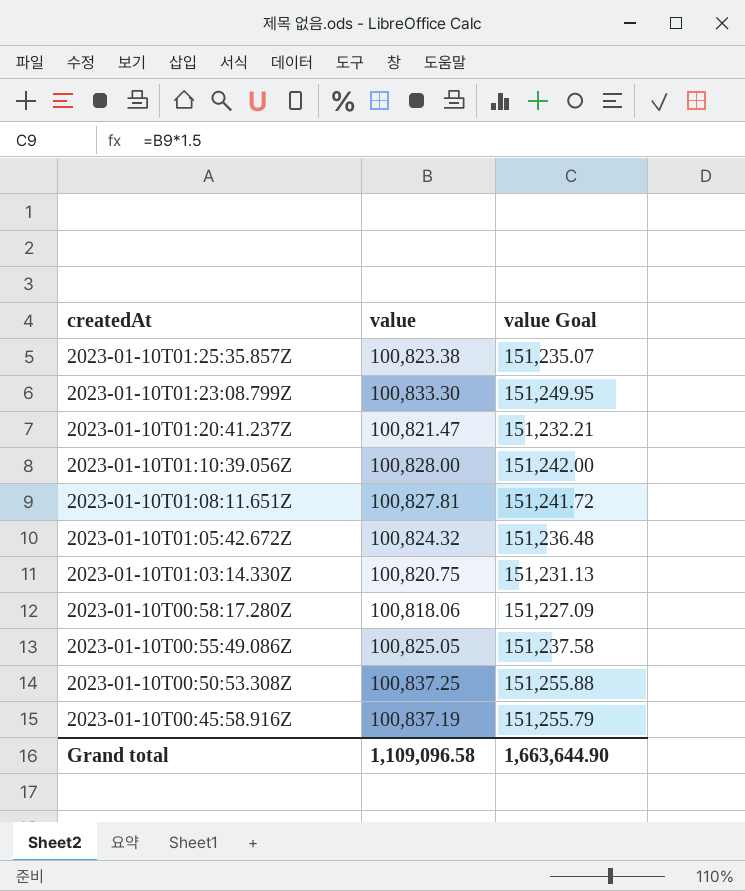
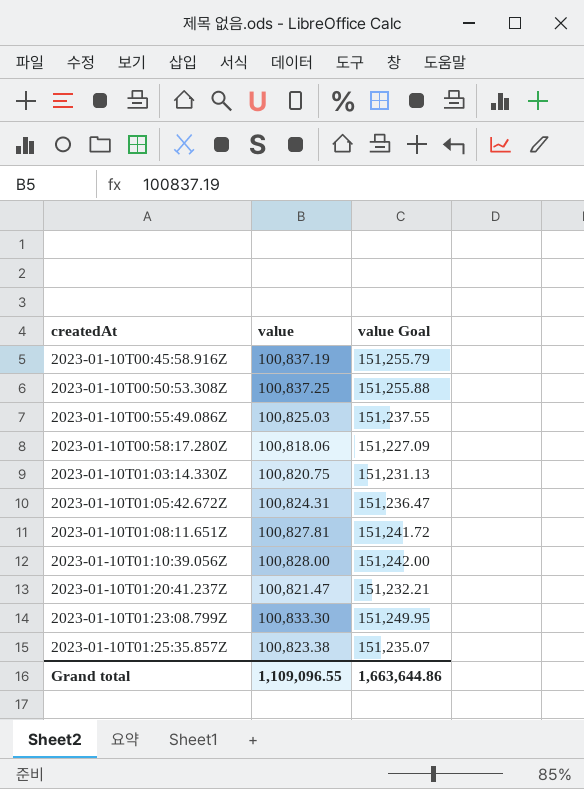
row order: createdAt descending -> createdAt ascending
2023-01-10T00:55:49.086Z | value: 100,825.05 -> 100,825.03
2023-01-10T00:55:49.086Z | value Goal: 151,237.58 -> 151,237.55
2023-01-10T01:05:42.672Z | value: 100,824.32 -> 100,824.31
2023-01-10T01:05:42.672Z | value Goal: 151,236.48 -> 151,236.47
Grand total | value: 1,109,096.58 -> 1,109,096.55
Grand total | value Goal: 1,663,644.90 -> 1,663,644.86

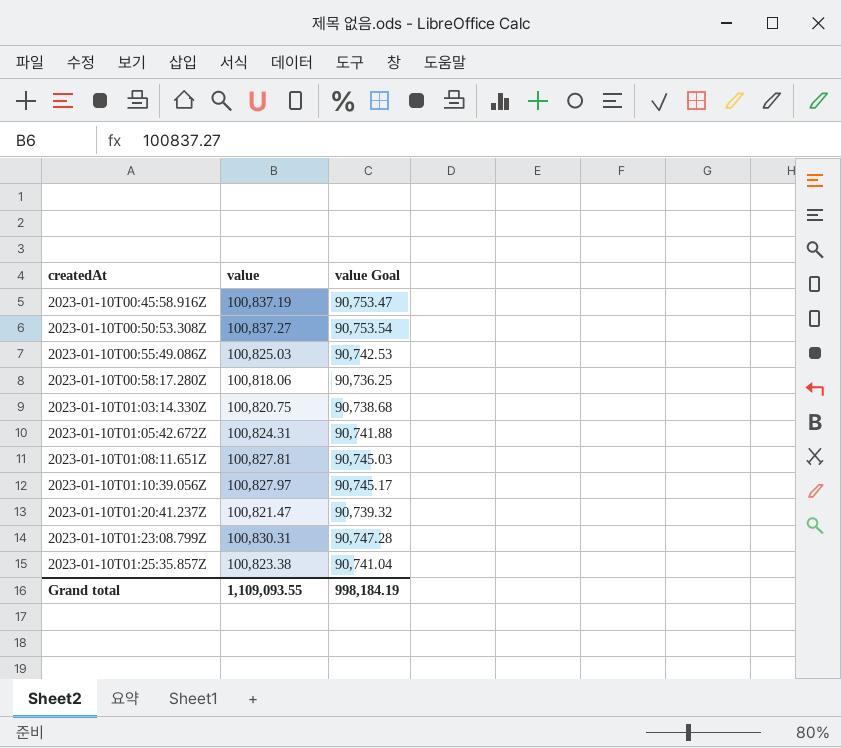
column value Goal | formula: [value] * 1.5 -> [value] * 0.9
2023-01-10T00:50:53.308Z | value: 100,837.25 -> 100,837.27
2023-01-10T01:10:39.056Z | value: 100,828.00 -> 100,827.97
2023-01-10T01:23:08.799Z | value: 100,833.30 -> 100,830.31
Grand total | value: 1,109,096.55 -> 1,109,093.55
Grand total | value Goal: 1,663,644.86 -> 998,184.19

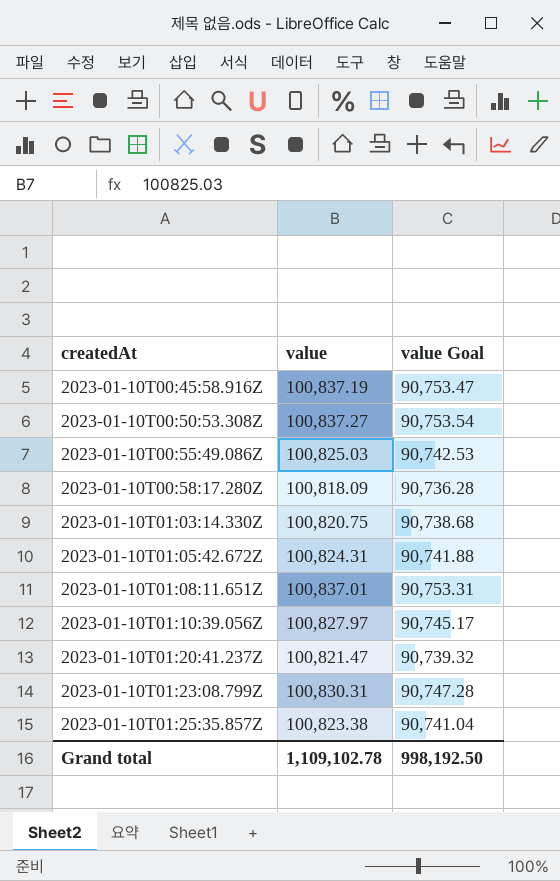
2023-01-10T00:58:17.280Z | value: 100,818.06 -> 100,818.09
2023-01-10T00:58:17.280Z | value Goal: 90,736.25 -> 90,736.28
2023-01-10T01:08:11.651Z | value: 100,827.81 -> 100,837.01
2023-01-10T01:08:11.651Z | value Goal: 90,745.03 -> 90,753.31
Grand total | value: 1,109,093.55 -> 1,109,102.78
Grand total | value Goal: 998,184.19 -> 998,192.50

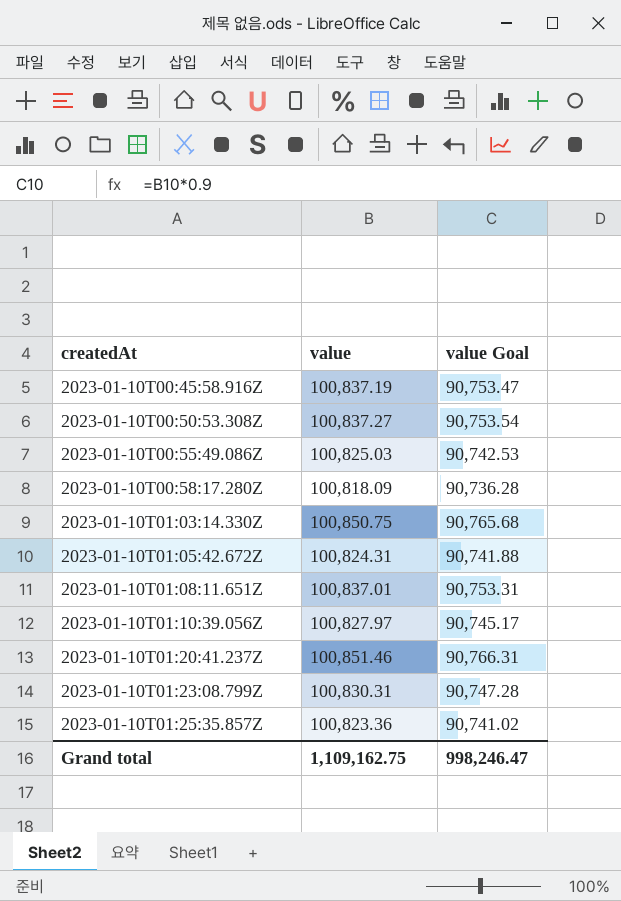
2023-01-10T01:03:14.330Z | value: 100,820.75 -> 100,850.75
2023-01-10T01:03:14.330Z | value Goal: 90,738.68 -> 90,765.68
2023-01-10T01:20:41.237Z | value: 100,821.47 -> 100,851.46
2023-01-10T01:20:41.237Z | value Goal: 90,739.32 -> 90,766.31
2023-01-10T01:25:35.857Z | value: 100,823.38 -> 100,823.36
2023-01-10T01:25:35.857Z | value Goal: 90,741.04 -> 90,741.02
Grand total | value: 1,109,102.78 -> 1,109,162.75
Grand total | value Goal: 998,192.50 -> 998,246.47

